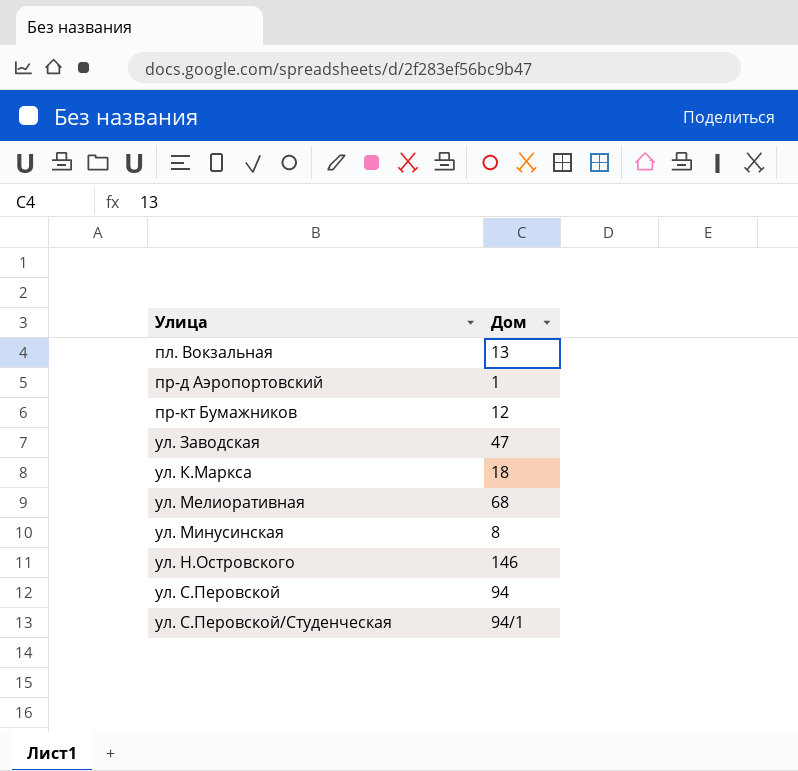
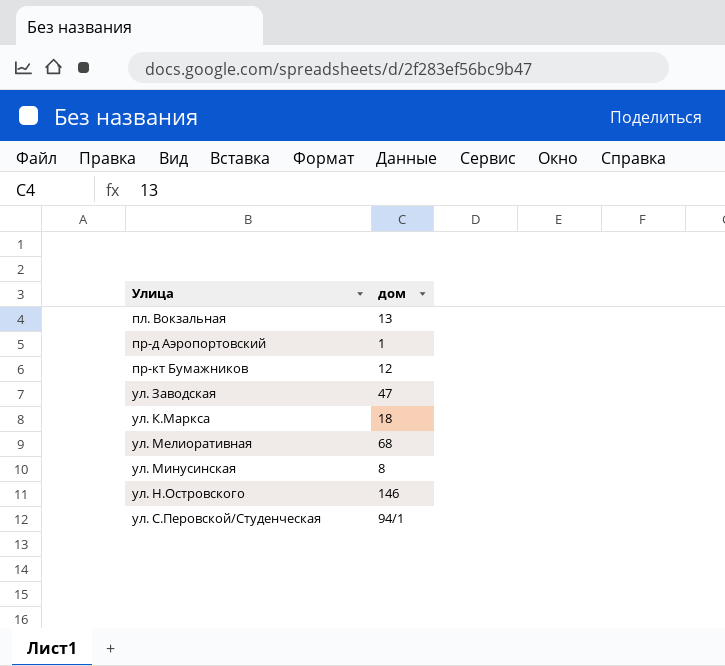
column name: Дом -> дом
row ул. С.Перовской: 94 -> none

